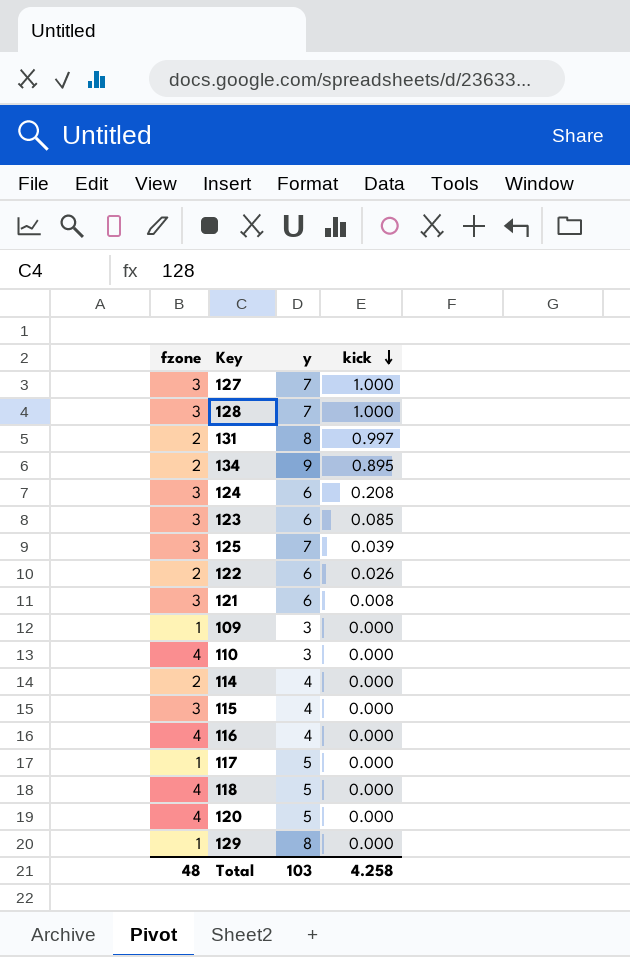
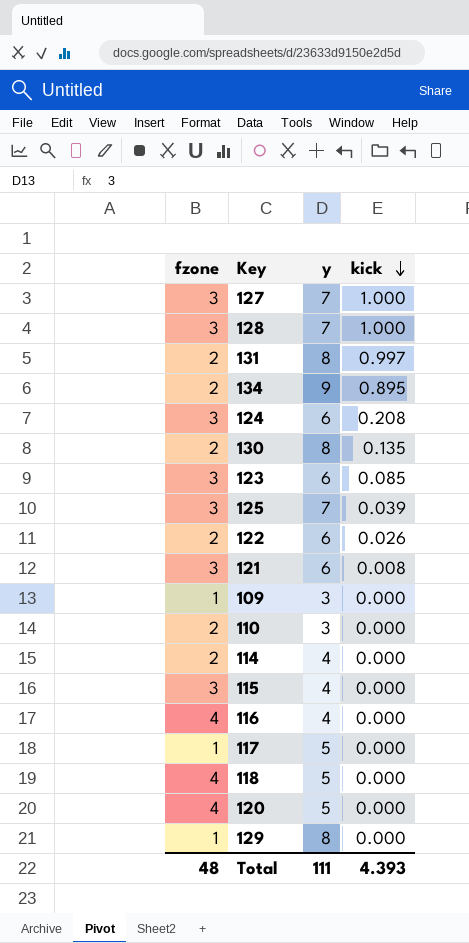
row 130: none -> 2 | 8 | 0.135
110 | fzone: 4 -> 2
Total | y: 103 -> 111
Total | kick: 4.258 -> 4.393

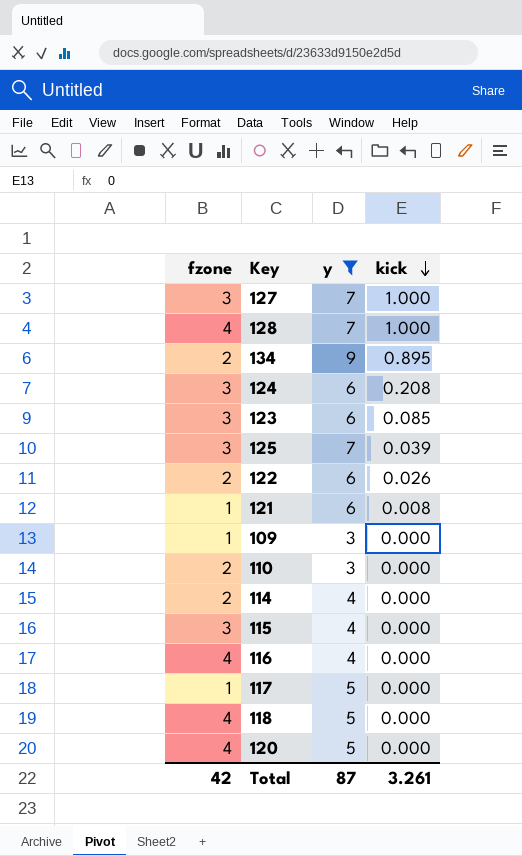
filter: none -> y != 8
128 | fzone: 3 -> 4
121 | fzone: 3 -> 1
Total | fzone: 48 -> 42
Total | y: 111 -> 87
Total | kick: 4.393 -> 3.261

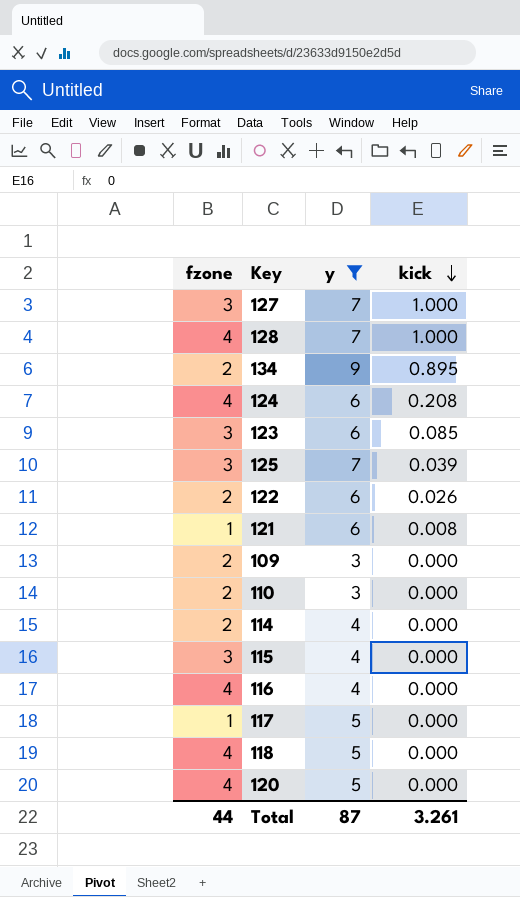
124 | fzone: 3 -> 4
109 | fzone: 1 -> 2
Total | fzone: 42 -> 44

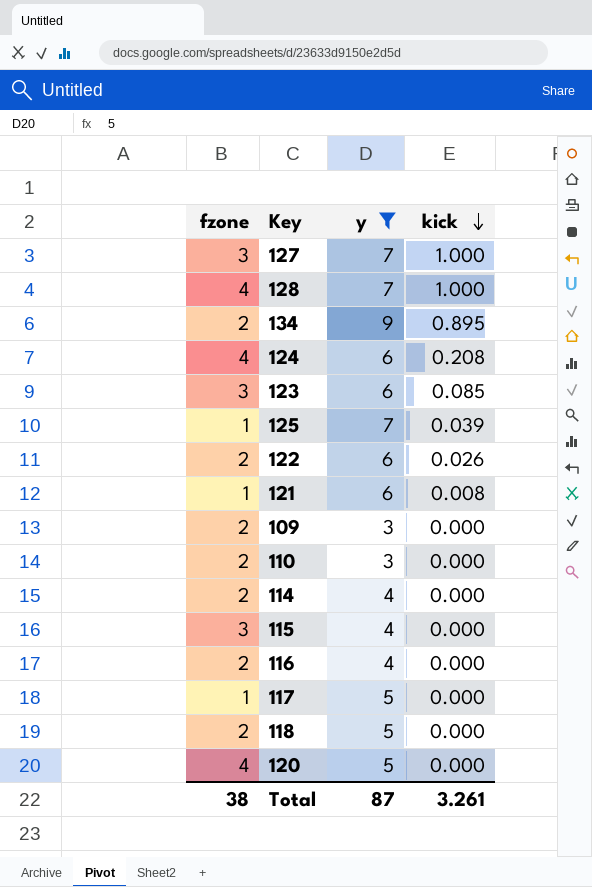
125 | fzone: 3 -> 1
116 | fzone: 4 -> 2
118 | fzone: 4 -> 2
Total | fzone: 44 -> 38

